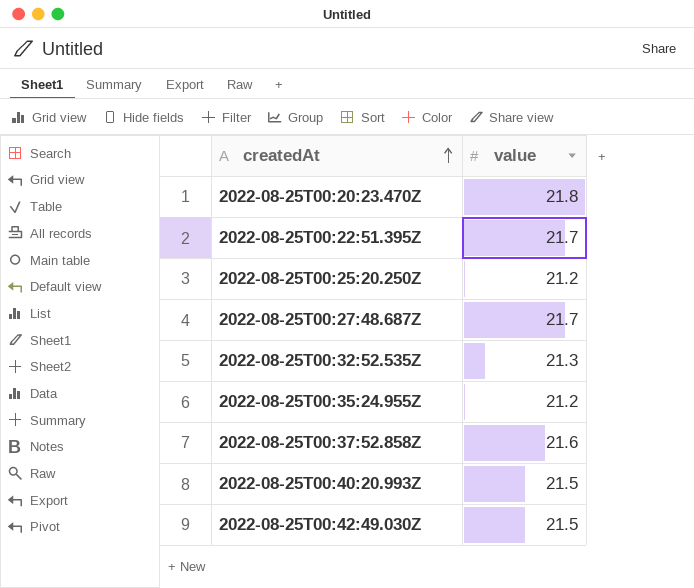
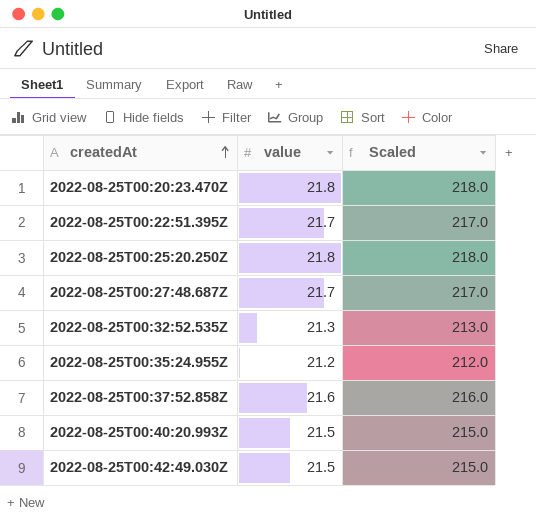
column Scaled | formula: none -> [value] * 10
2022-08-25T00:25:20.250Z | value: 21.2 -> 21.8

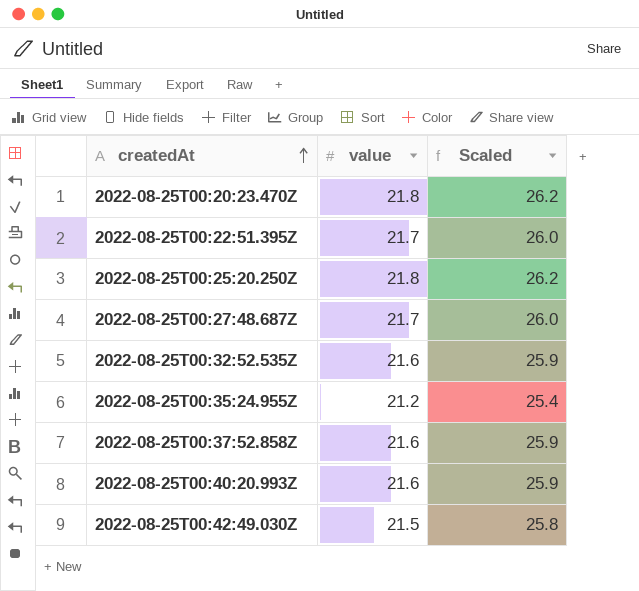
column Scaled | formula: [value] * 10 -> [value] * 1.2
2022-08-25T00:32:52.535Z | value: 21.3 -> 21.6
2022-08-25T00:40:20.993Z | value: 21.5 -> 21.6

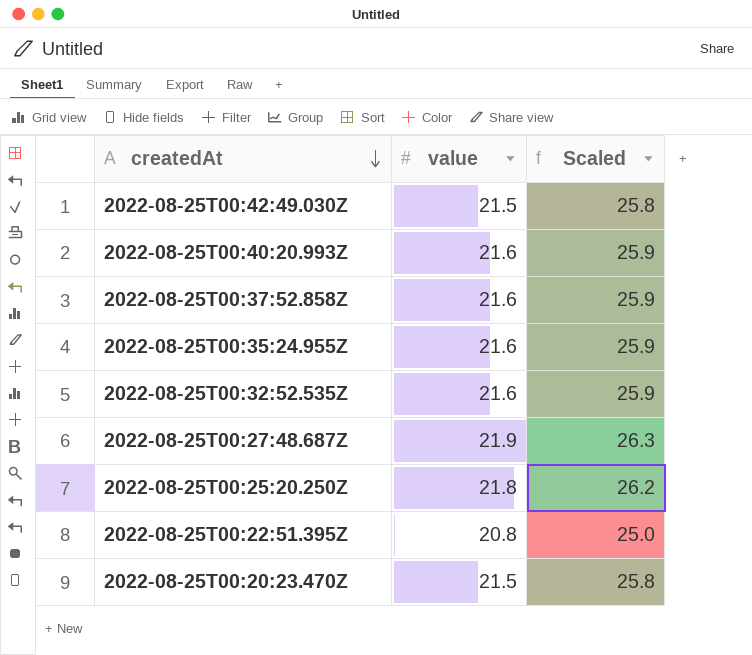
row order: createdAt ascending -> createdAt descending
2022-08-25T00:35:24.955Z | value: 21.2 -> 21.6
2022-08-25T00:35:24.955Z | Scaled: 25.4 -> 25.9
2022-08-25T00:27:48.687Z | value: 21.7 -> 21.9
2022-08-25T00:27:48.687Z | Scaled: 26.0 -> 26.3
2022-08-25T00:22:51.395Z | value: 21.7 -> 20.8
2022-08-25T00:22:51.395Z | Scaled: 26.0 -> 25.0
2022-08-25T00:20:23.470Z | value: 21.8 -> 21.5
2022-08-25T00:20:23.470Z | Scaled: 26.2 -> 25.8

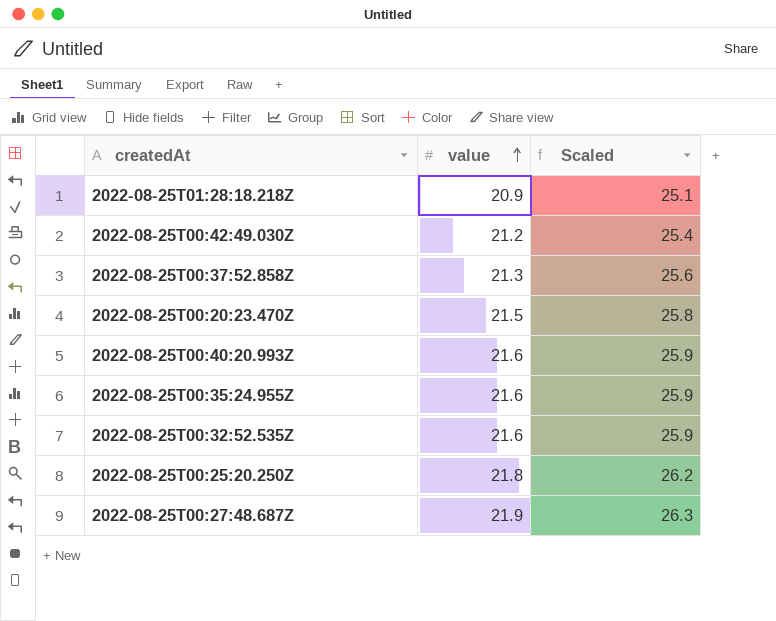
row order: createdAt descending -> value ascending
row 2022-08-25T00:22:51.395Z: 20.8 | 25.0 -> none
row 2022-08-25T01:28:18.218Z: none -> 20.9 | 25.1
2022-08-25T00:42:49.030Z | value: 21.5 -> 21.2
2022-08-25T00:42:49.030Z | Scaled: 25.8 -> 25.4
2022-08-25T00:37:52.858Z | value: 21.6 -> 21.3
2022-08-25T00:37:52.858Z | Scaled: 25.9 -> 25.6

